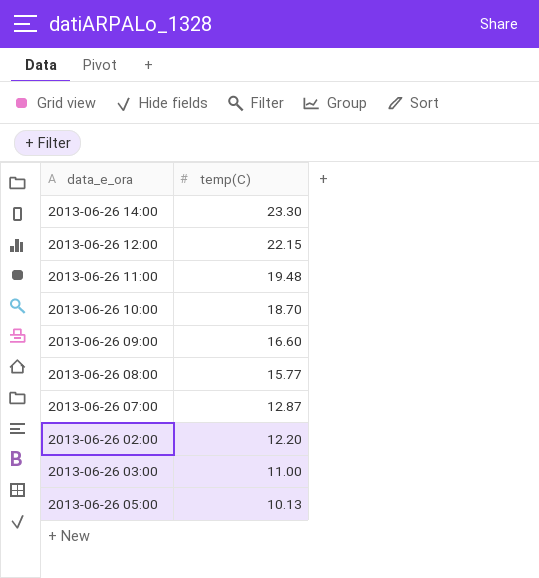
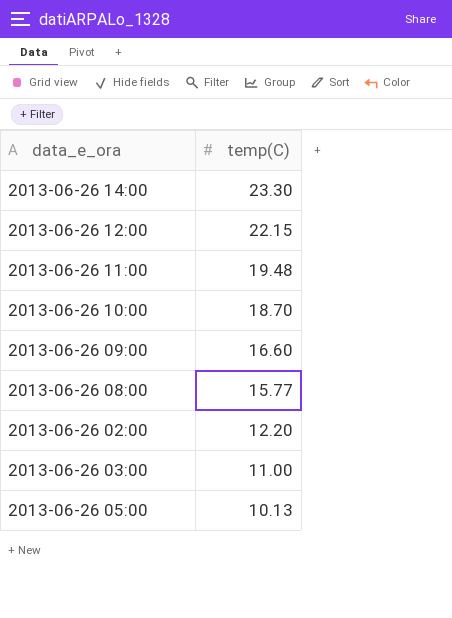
row 2013-06-26 07:00: 12.87 -> none

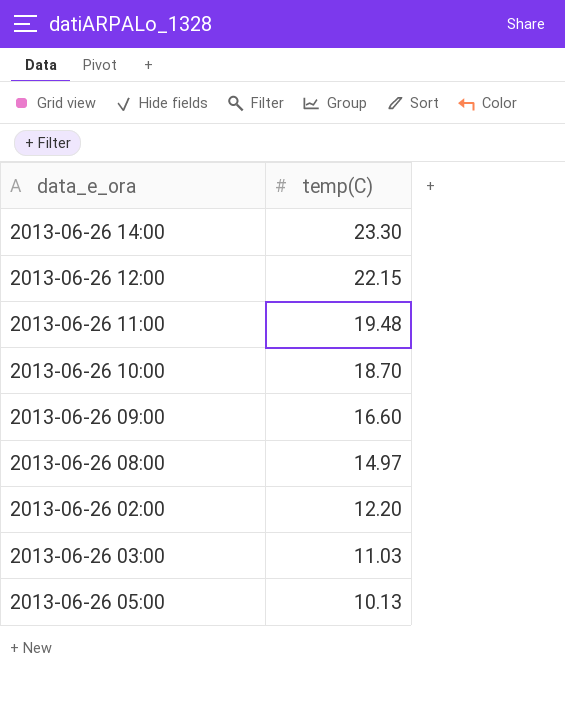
2013-06-26 08:00 | temp(C): 15.77 -> 14.97
2013-06-26 03:00 | temp(C): 11.00 -> 11.03

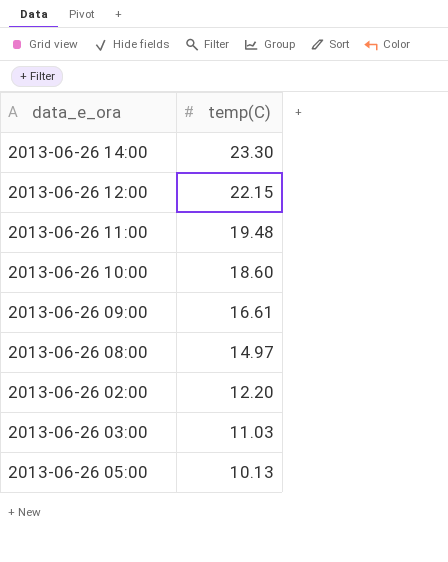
2013-06-26 10:00 | temp(C): 18.70 -> 18.60
2013-06-26 09:00 | temp(C): 16.60 -> 16.61

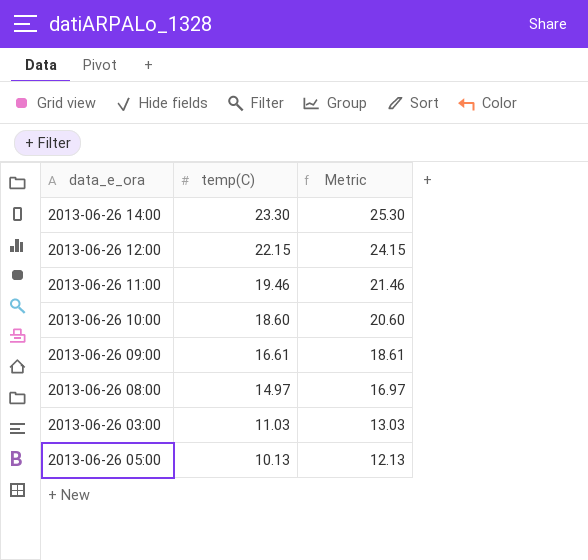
column Metric | formula: none -> [temp(C)] + 2
row 2013-06-26 02:00: 12.20 -> none
2013-06-26 11:00 | temp(C): 19.48 -> 19.46

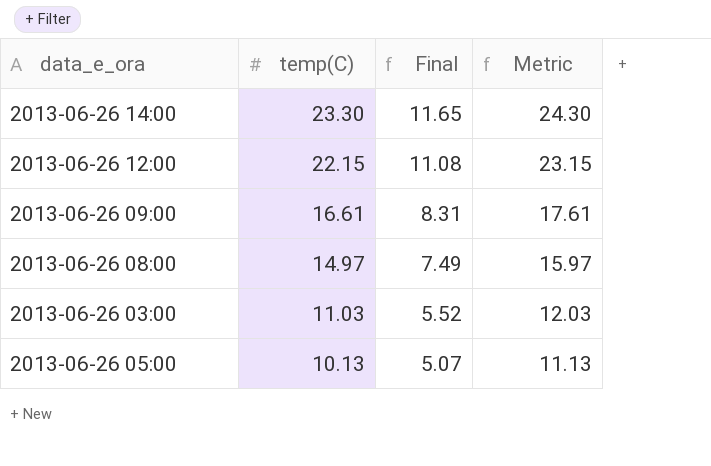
column Final | formula: none -> [temp(C)] * 0.5
column Metric | formula: [temp(C)] + 2 -> [temp(C)] + 1
row 2013-06-26 11:00: 19.46 | 21.46 -> none
row 2013-06-26 10:00: 18.60 | 20.60 -> none

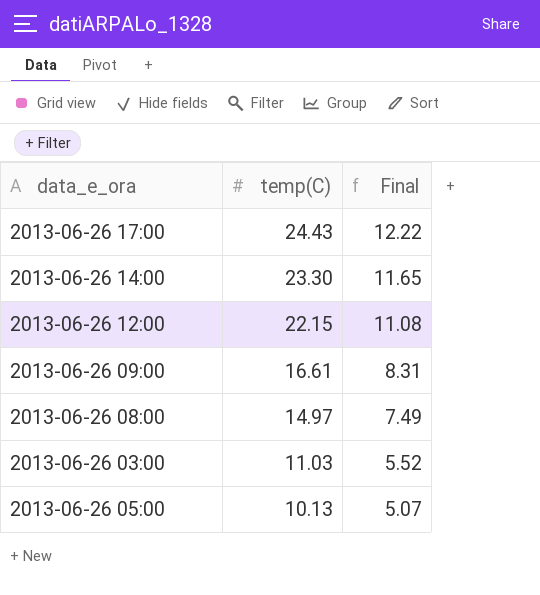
column Metric | formula: [temp(C)] + 1 -> none
row 2013-06-26 17:00: none -> 24.43 | 12.22

